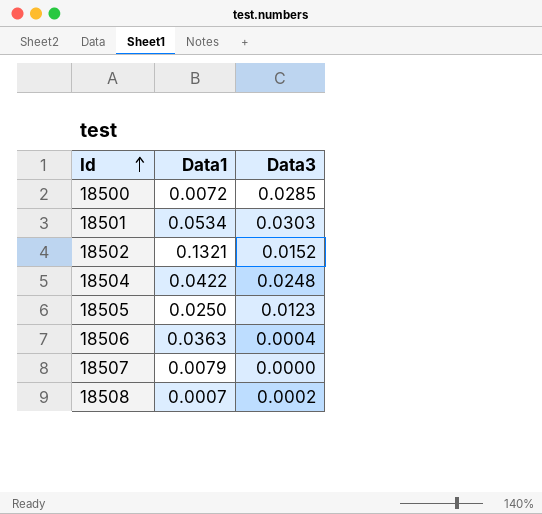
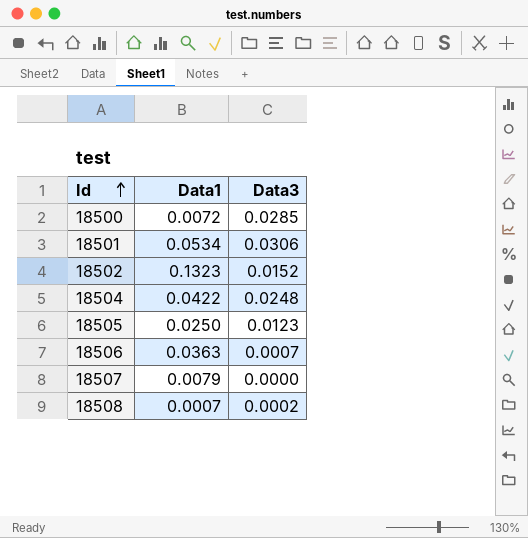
18501 | Data3: 0.0303 -> 0.0306
18502 | Data1: 0.1321 -> 0.1323
18506 | Data3: 0.0004 -> 0.0007

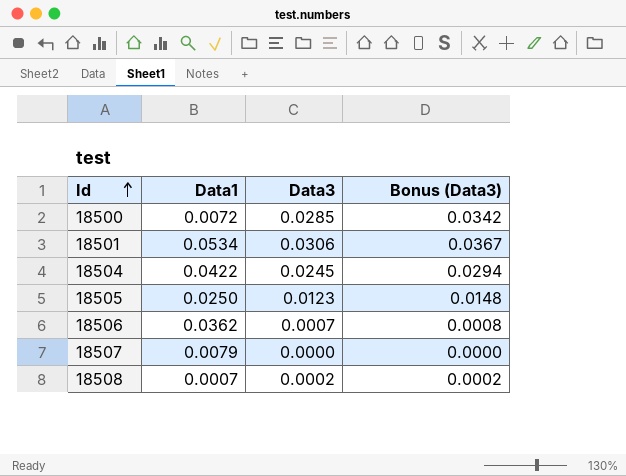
column Bonus (Data3) | formula: none -> [Data3] * 1.2
row 18502: 0.1323 | 0.0152 -> none
18504 | Data3: 0.0248 -> 0.0245
18506 | Data1: 0.0363 -> 0.0362

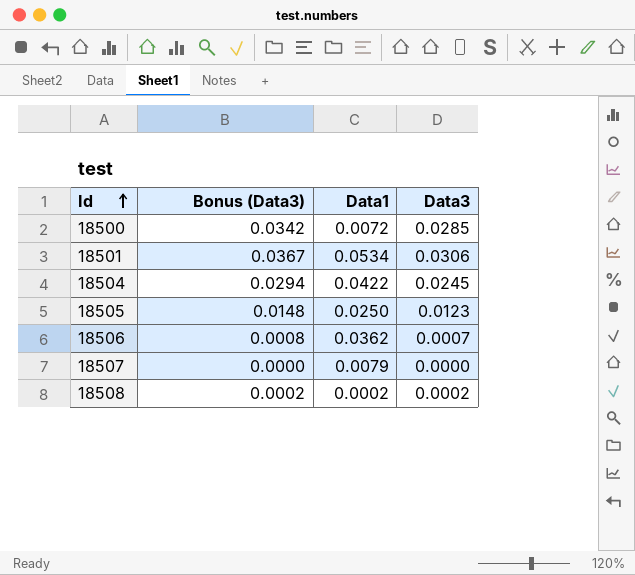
column Bonus (Data3) | position: 4 -> 2
18508 | Data1: 0.0007 -> 0.0002

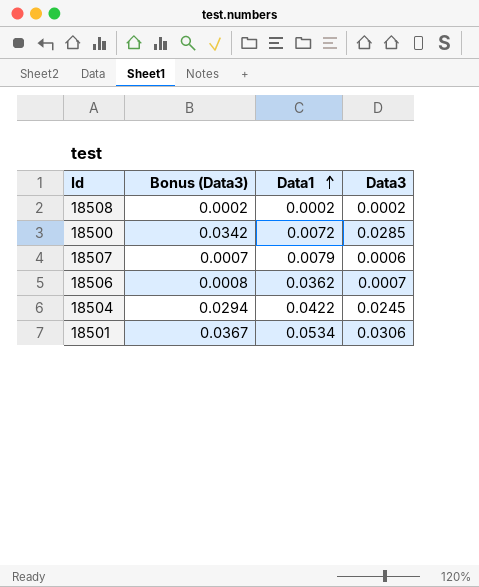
row order: Id ascending -> Data1 ascending
row 18505: 0.0148 | 0.0250 | 0.0123 -> none
18507 | Bonus (Data3): 0.0000 -> 0.0007
18507 | Data3: 0.0000 -> 0.0006

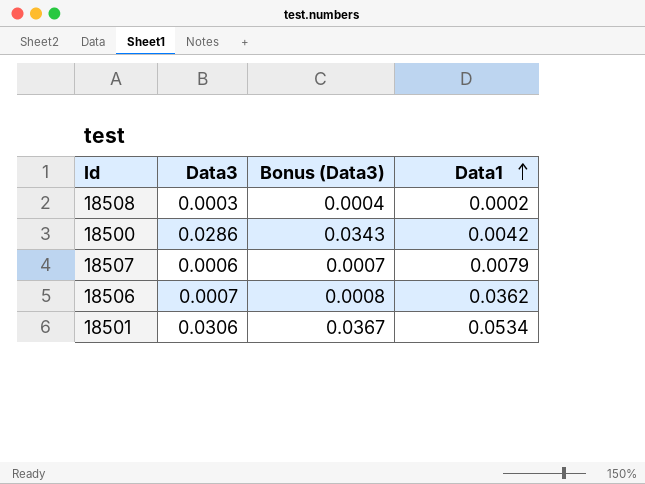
column Data3 | position: 4 -> 2
row 18504: 0.0294 | 0.0422 | 0.0245 -> none
18508 | Data3: 0.0002 -> 0.0003
18508 | Bonus (Data3): 0.0002 -> 0.0004
18500 | Data3: 0.0285 -> 0.0286
18500 | Bonus (Data3): 0.0342 -> 0.0343
18500 | Data1: 0.0072 -> 0.0042

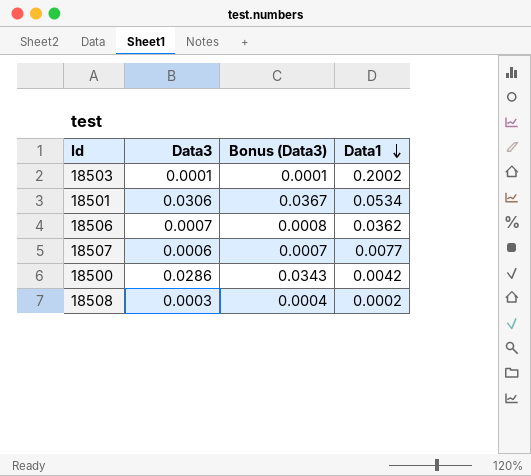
row order: Data1 ascending -> Data1 descending
row 18503: none -> 0.0001 | 0.0001 | 0.2002
18507 | Data1: 0.0079 -> 0.0077

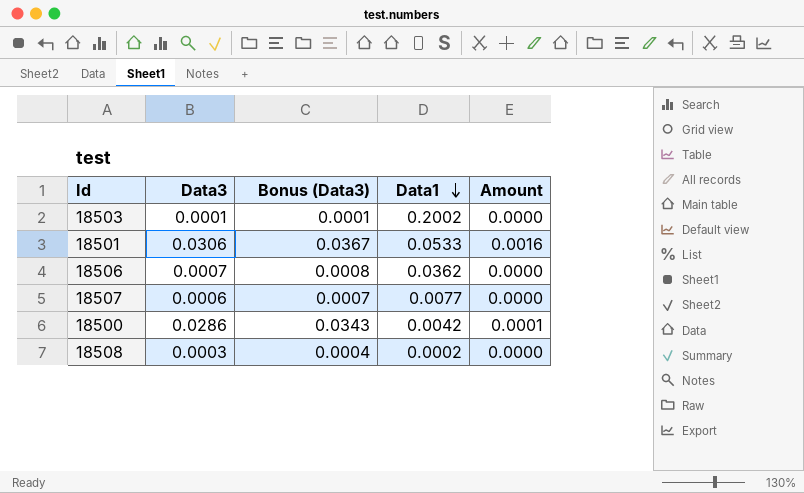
column Amount | formula: none -> [Data3] * [Data1]
18501 | Data1: 0.0534 -> 0.0533

